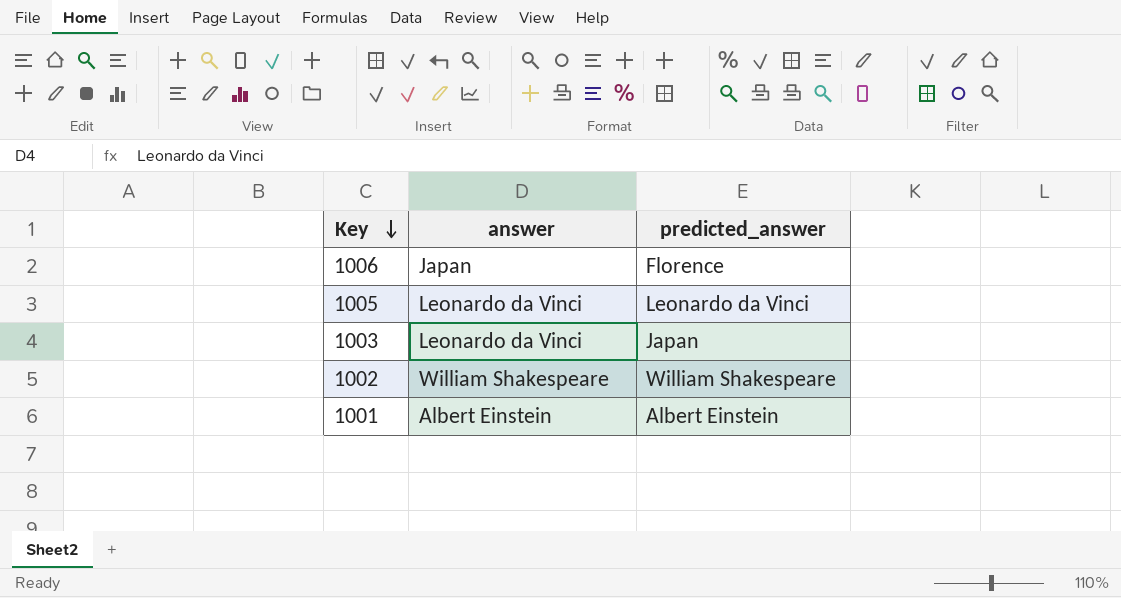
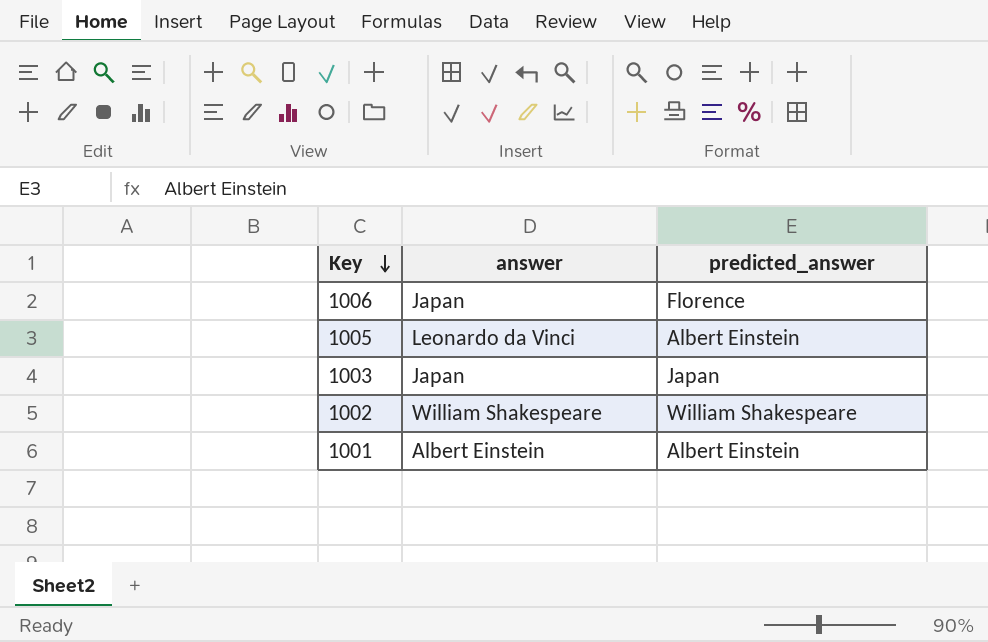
1005 | predicted_answer: Leonardo da Vinci -> Albert Einstein
1003 | answer: Leonardo da Vinci -> Japan

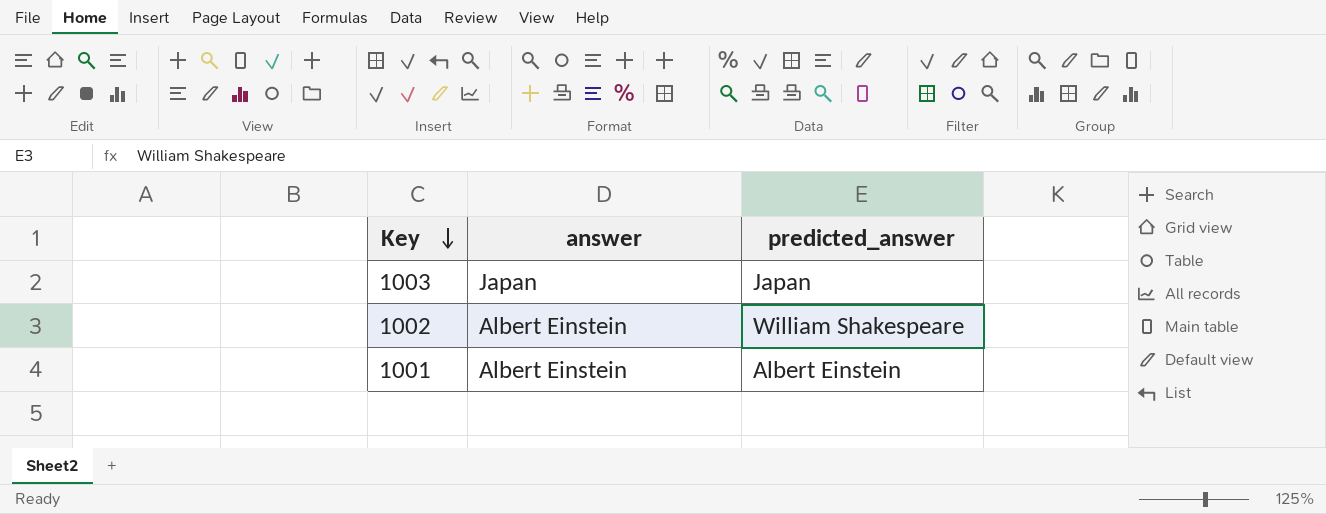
row 1006: Japan | Florence -> none
row 1005: Leonardo da Vinci | Albert Einstein -> none
1002 | answer: William Shakespeare -> Albert Einstein

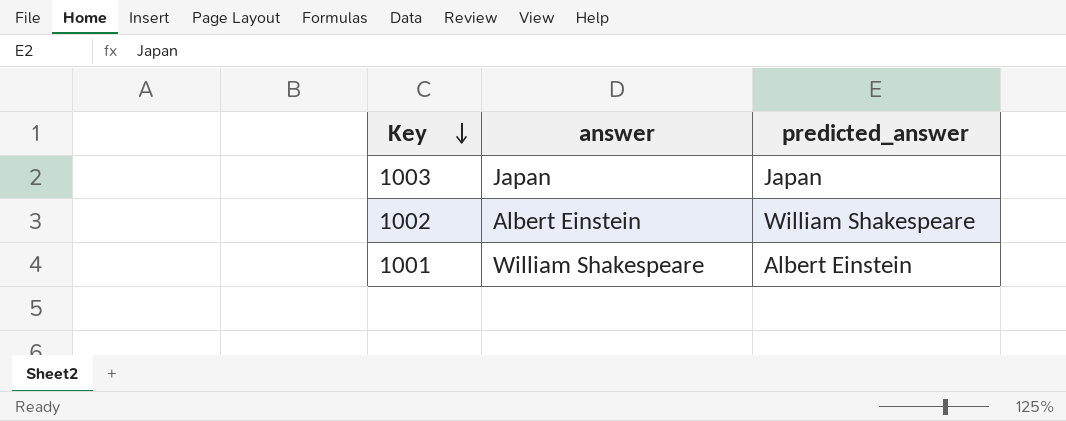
1001 | answer: Albert Einstein -> William Shakespeare

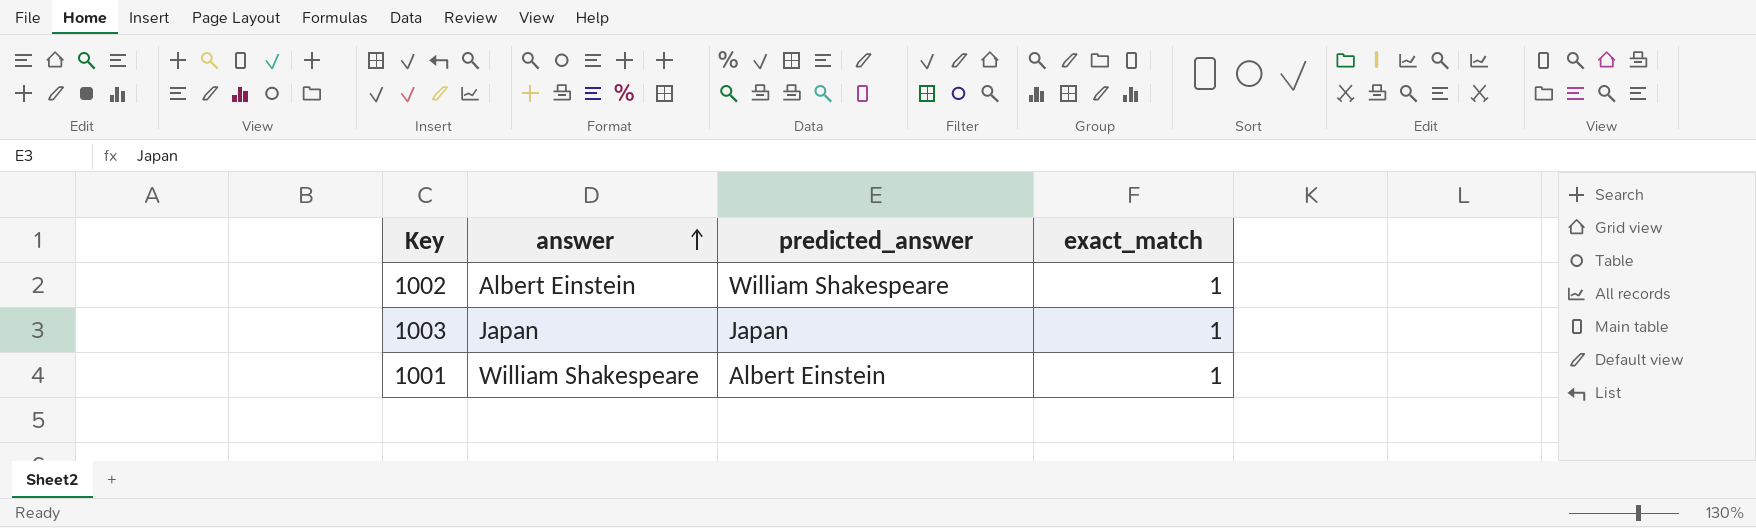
row order: Key descending -> answer ascending
column exact_match | position: none -> 4

